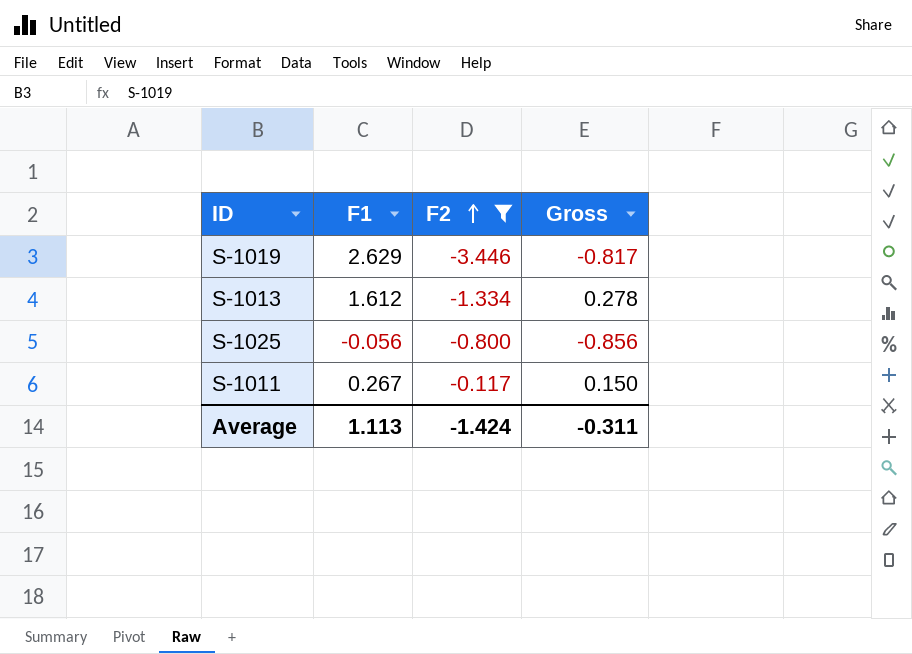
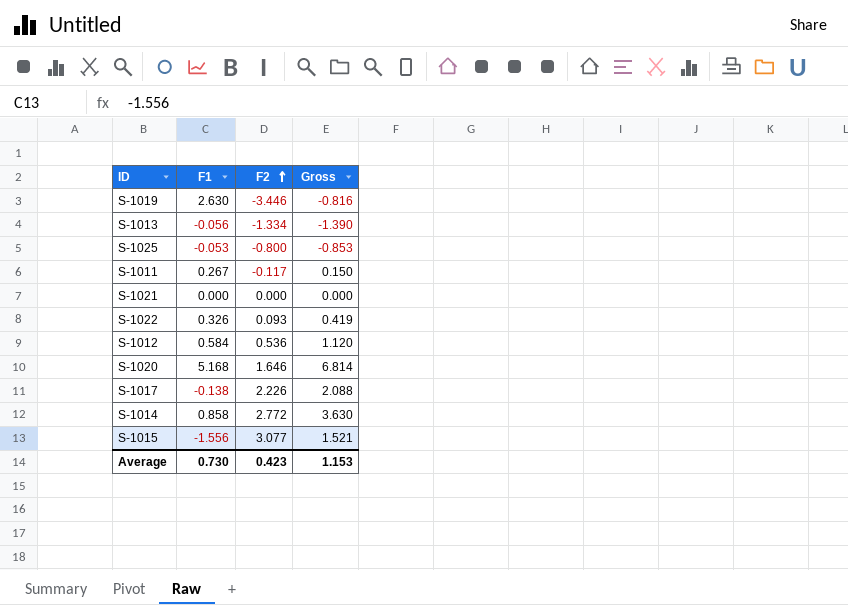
filter: F2 <= -0.117 -> none
S-1019 | F1: 2.629 -> 2.630
S-1019 | Gross: -0.817 -> -0.816
S-1013 | F1: 1.612 -> -0.056
S-1013 | Gross: 0.278 -> -1.390
S-1025 | F1: -0.056 -> -0.053
S-1025 | Gross: -0.856 -> -0.853
Average | F1: 1.113 -> 0.730
Average | F2: -1.424 -> 0.423
Average | Gross: -0.311 -> 1.153

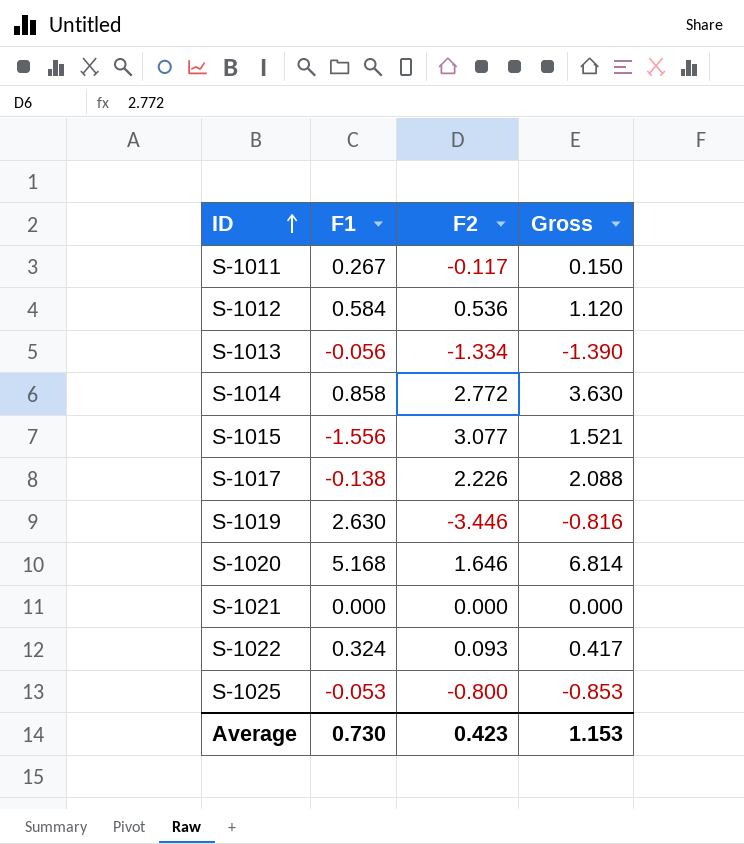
row order: F2 ascending -> ID ascending
S-1022 | F1: 0.326 -> 0.324
S-1022 | Gross: 0.419 -> 0.417

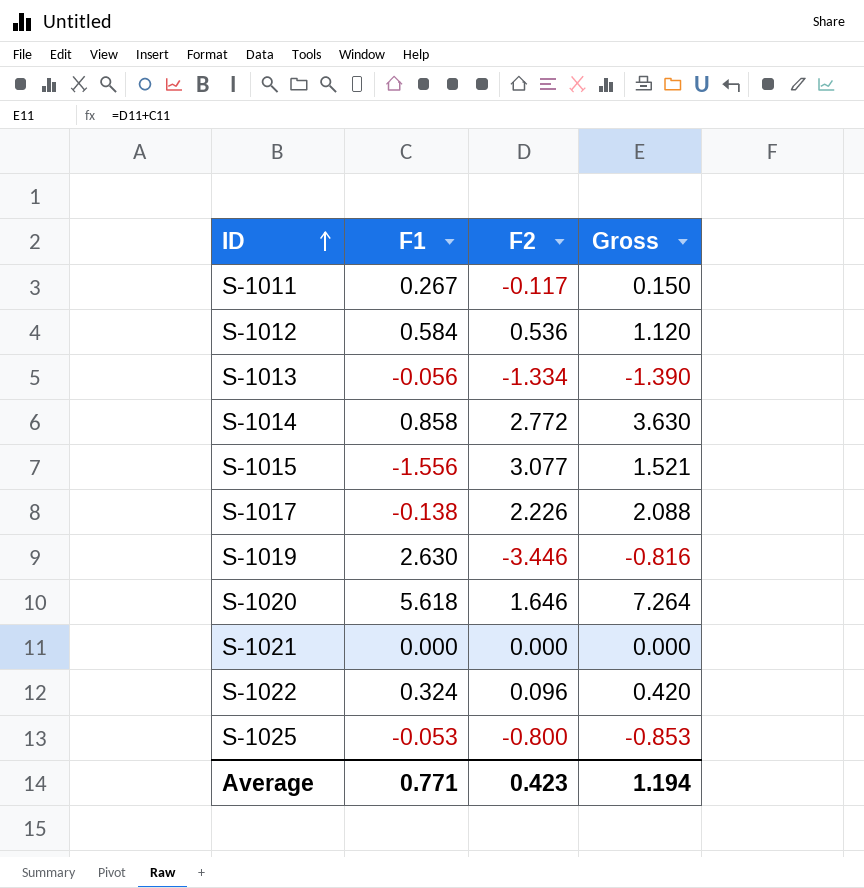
S-1020 | F1: 5.168 -> 5.618
S-1020 | Gross: 6.814 -> 7.264
S-1022 | F2: 0.093 -> 0.096
S-1022 | Gross: 0.417 -> 0.420
Average | F1: 0.730 -> 0.771
Average | Gross: 1.153 -> 1.194

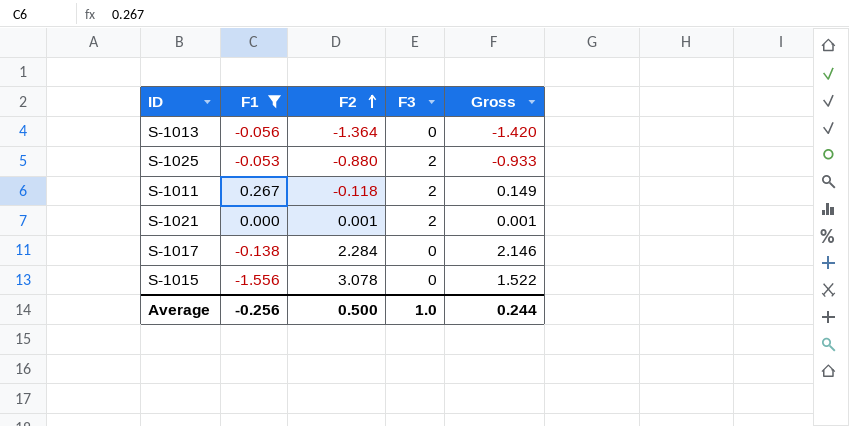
filter: none -> F1 <= 0.267
row order: ID ascending -> F2 ascending
column F3 | position: none -> 4
S-1013 | F2: -1.334 -> -1.364
S-1013 | Gross: -1.390 -> -1.420
S-1025 | F2: -0.800 -> -0.880
S-1025 | Gross: -0.853 -> -0.933
S-1011 | F2: -0.117 -> -0.118
S-1011 | Gross: 0.150 -> 0.149
S-1021 | F2: 0.000 -> 0.001
S-1021 | Gross: 0.000 -> 0.001
S-1017 | F2: 2.226 -> 2.284
S-1017 | Gross: 2.088 -> 2.146
S-1015 | F2: 3.077 -> 3.078
S-1015 | Gross: 1.521 -> 1.522
Average | F1: 0.771 -> -0.256
Average | F2: 0.423 -> 0.500
Average | Gross: 1.194 -> 0.244

